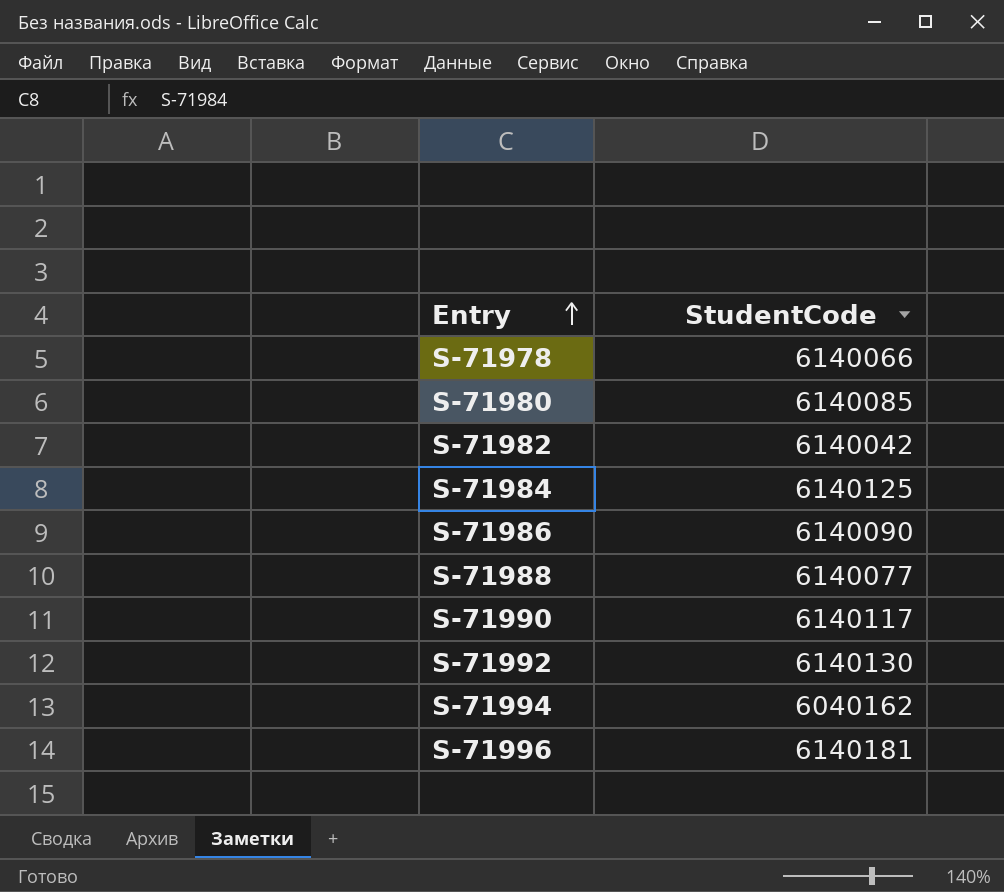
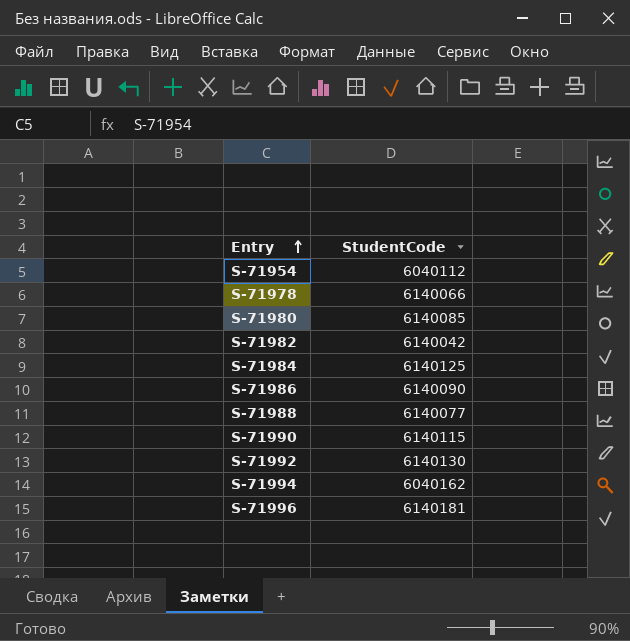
row S-71954: none -> 6040112
S-71990 | StudentCode: 6140117 -> 6140115

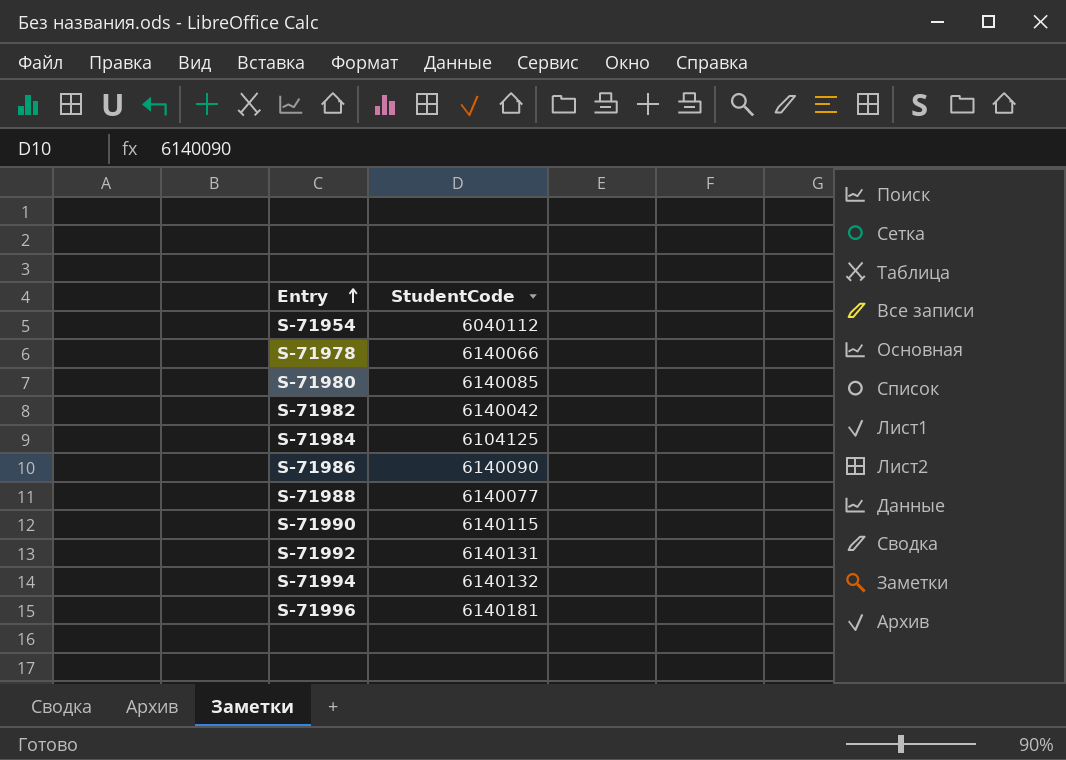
S-71984 | StudentCode: 6140125 -> 6104125
S-71992 | StudentCode: 6140130 -> 6140131
S-71994 | StudentCode: 6040162 -> 6140132

